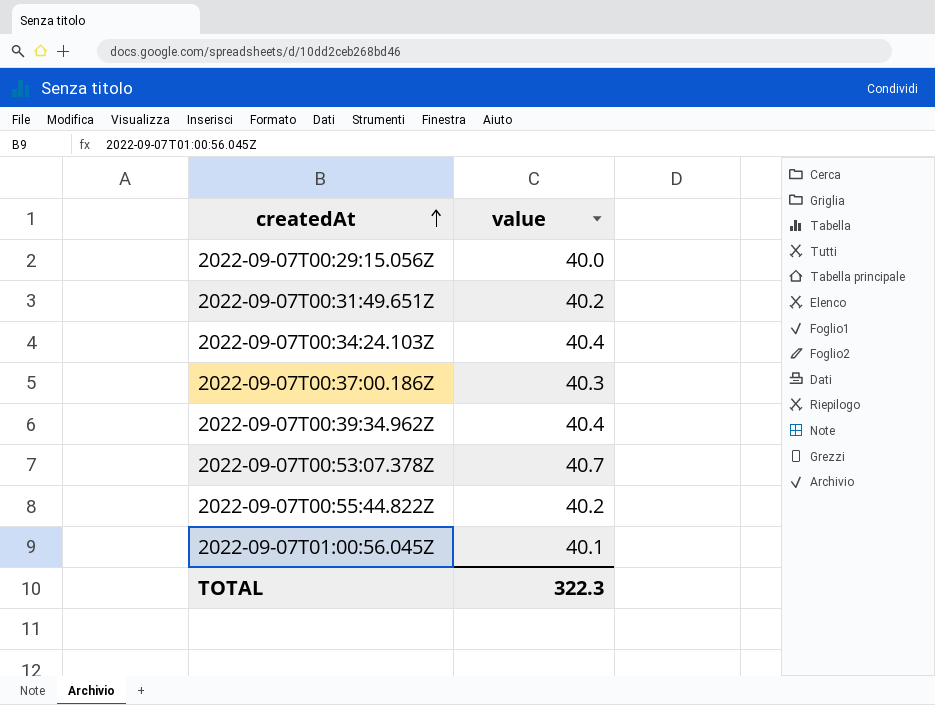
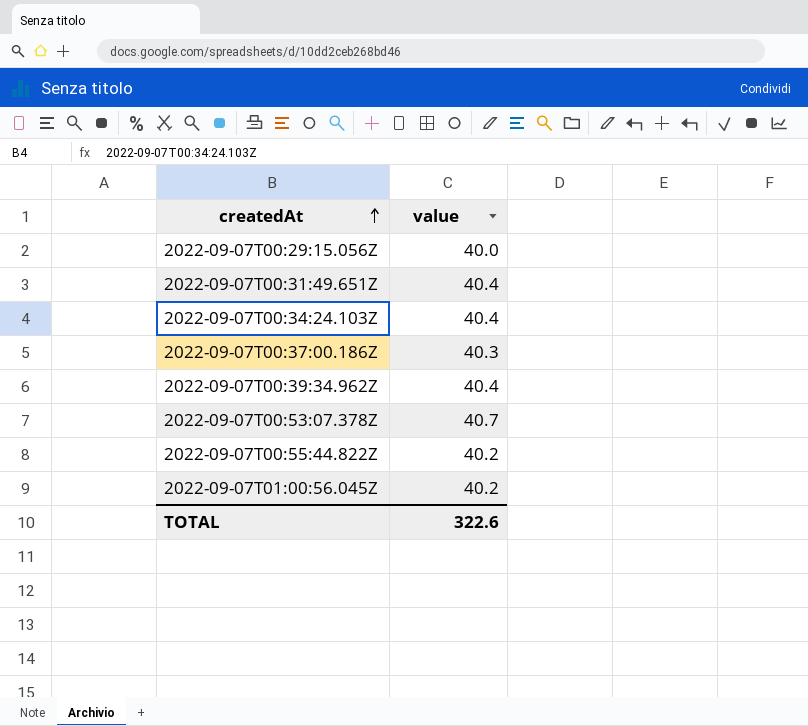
2022-09-07T00:31:49.651Z | value: 40.2 -> 40.4
2022-09-07T01:00:56.045Z | value: 40.1 -> 40.2
TOTAL | value: 322.3 -> 322.6

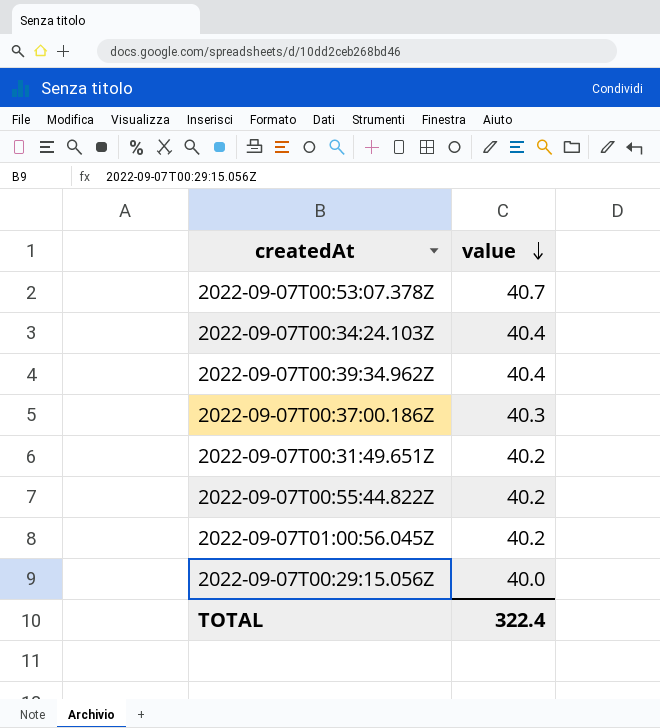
row order: createdAt ascending -> value descending
2022-09-07T00:31:49.651Z | value: 40.4 -> 40.2
TOTAL | value: 322.6 -> 322.4

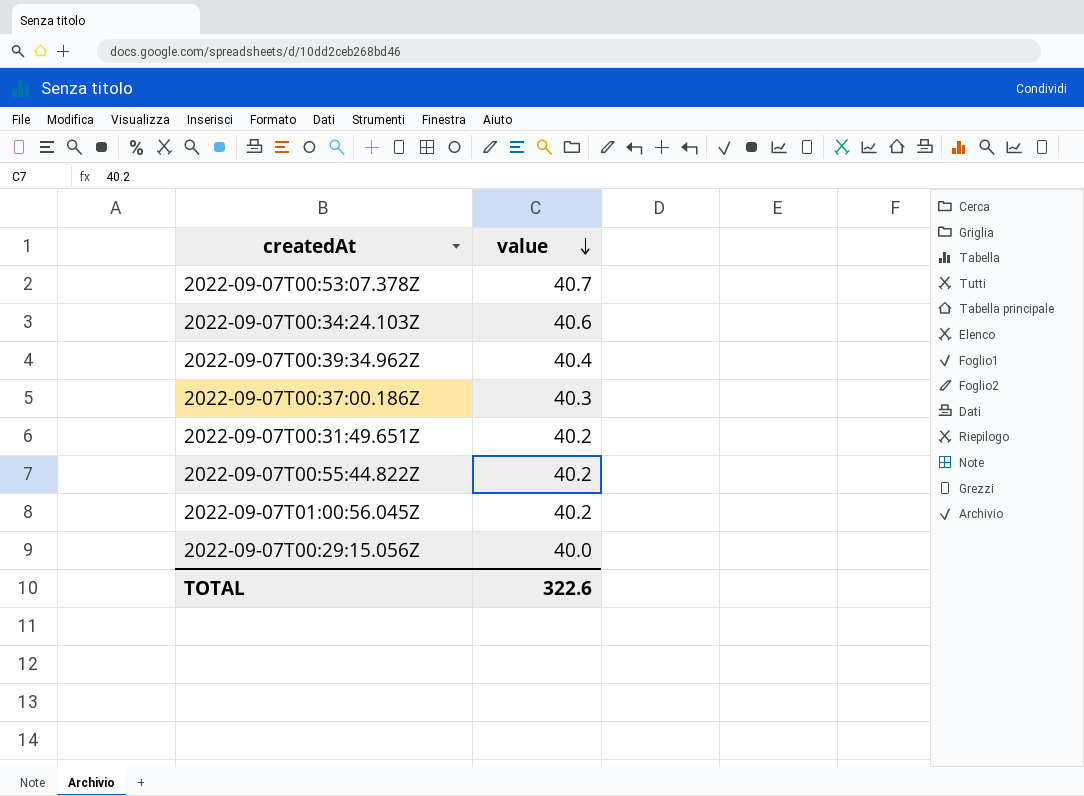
2022-09-07T00:34:24.103Z | value: 40.4 -> 40.6
TOTAL | value: 322.4 -> 322.6

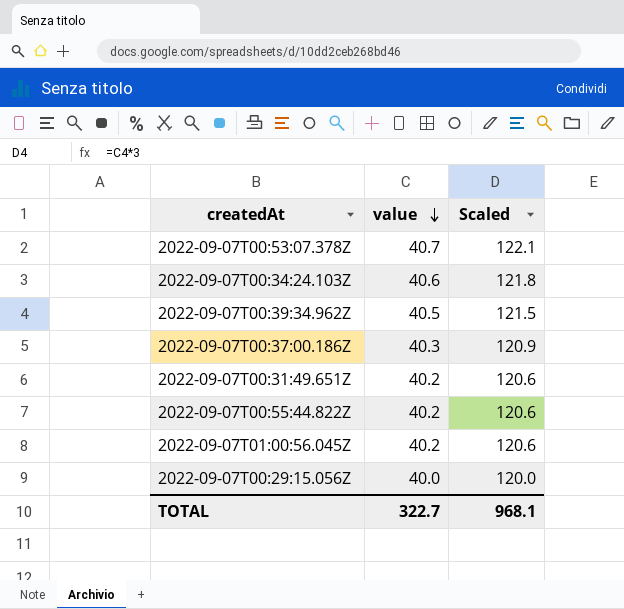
column Scaled | formula: none -> [value] * 3
2022-09-07T00:39:34.962Z | value: 40.4 -> 40.5
TOTAL | value: 322.6 -> 322.7

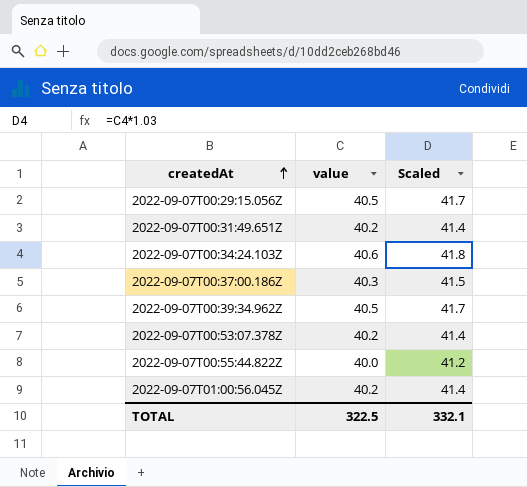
row order: value descending -> createdAt ascending
column Scaled | formula: [value] * 3 -> [value] * 1.03
2022-09-07T00:29:15.056Z | value: 40.0 -> 40.5
2022-09-07T00:53:07.378Z | value: 40.7 -> 40.2
2022-09-07T00:55:44.822Z | value: 40.2 -> 40.0
TOTAL | value: 322.7 -> 322.5
TOTAL | Scaled: 968.1 -> 332.1

